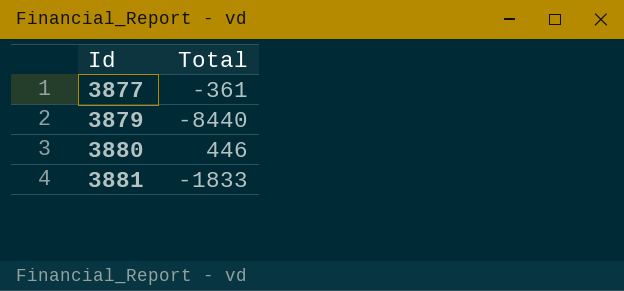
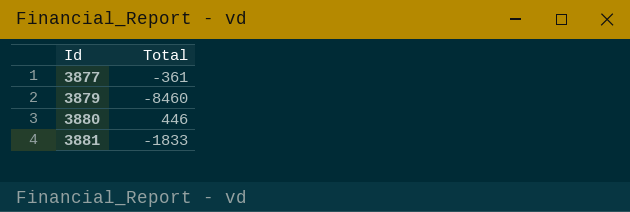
3879 | Total: -8440 -> -8460

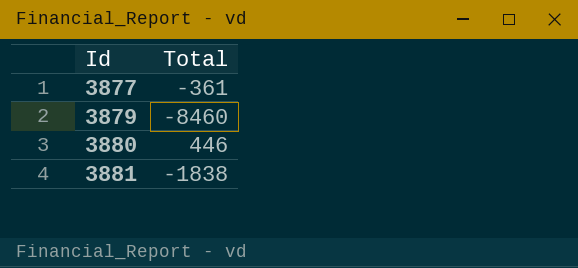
3881 | Total: -1833 -> -1838

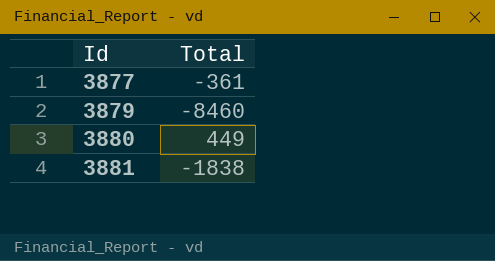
3880 | Total: 446 -> 449

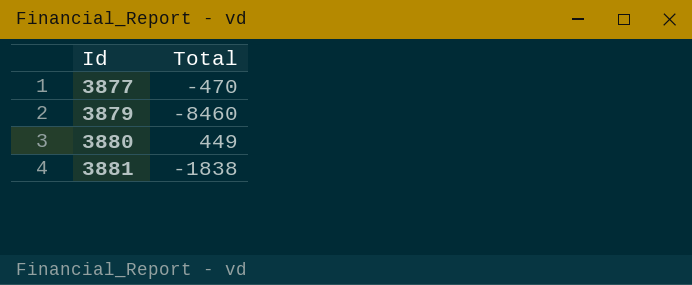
3877 | Total: -361 -> -470

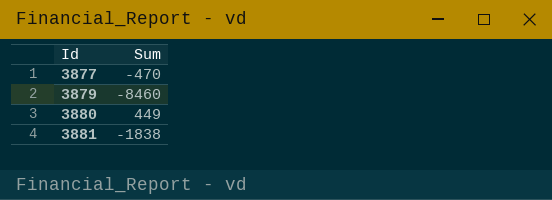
column name: Total -> Sum

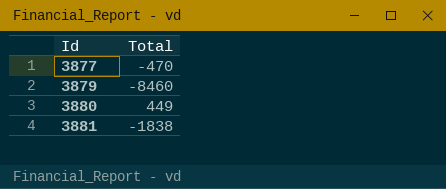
column name: Sum -> Total

